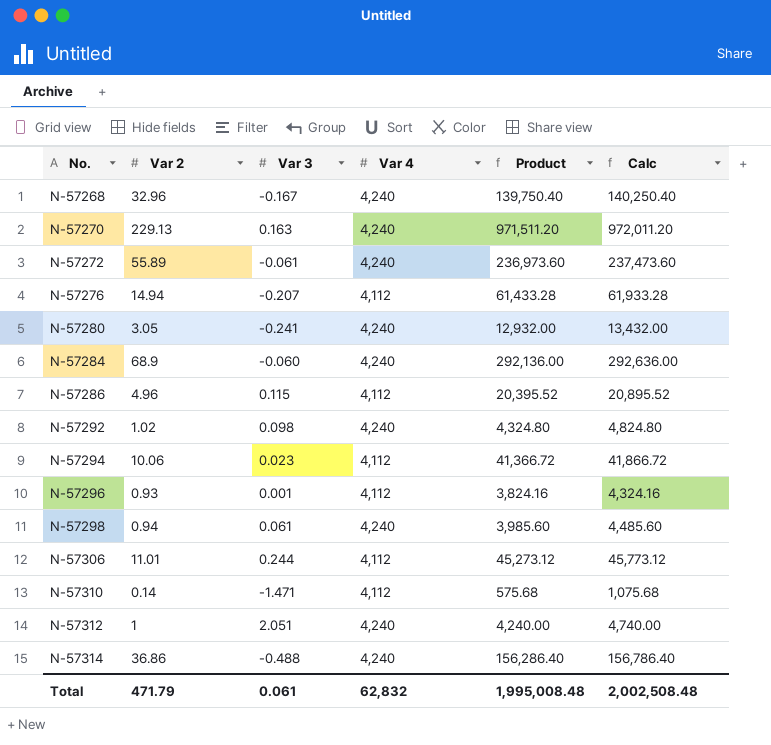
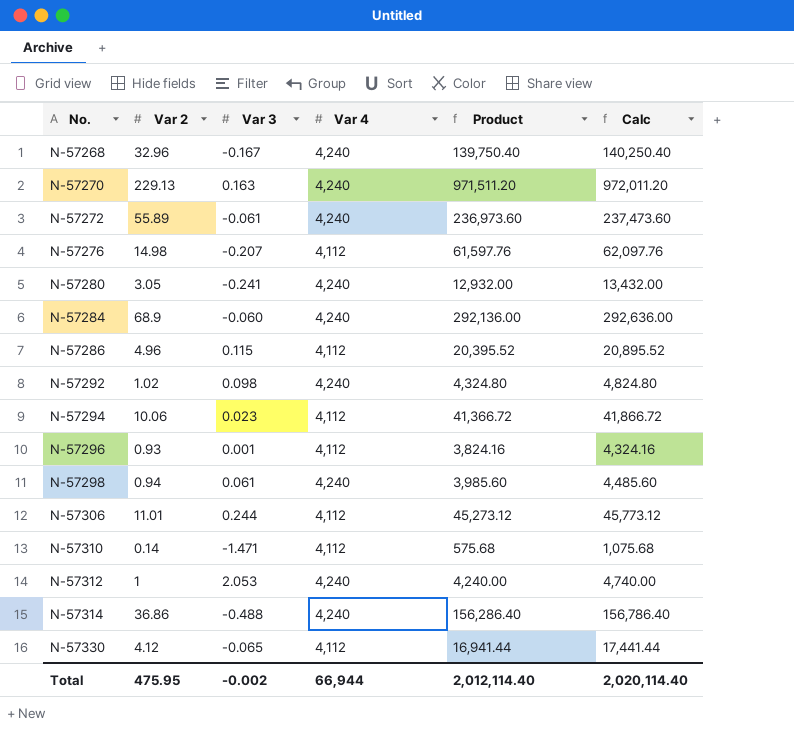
N-57276 | Var 2: 14.94 -> 14.98
N-57276 | Product: 61,433.28 -> 61,597.76
N-57276 | Calc: 61,933.28 -> 62,097.76
N-57312 | Var 3: 2.051 -> 2.053
row N-57330: none -> 4.12 | -0.065 | 4,112 | 16,941.44 | 17,441.44
Total | Var 2: 471.79 -> 475.95
Total | Var 3: 0.061 -> -0.002
Total | Var 4: 62,832 -> 66,944
Total | Product: 1,995,008.48 -> 2,012,114.40
Total | Calc: 2,002,508.48 -> 2,020,114.40

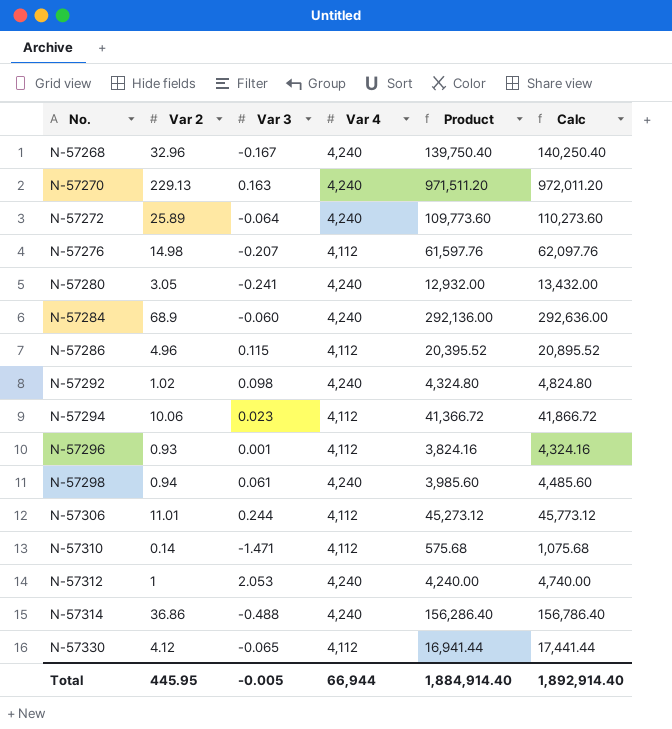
N-57272 | Var 2: 55.89 -> 25.89
N-57272 | Var 3: -0.061 -> -0.064
N-57272 | Product: 236,973.60 -> 109,773.60
N-57272 | Calc: 237,473.60 -> 110,273.60
Total | Var 2: 475.95 -> 445.95
Total | Var 3: -0.002 -> -0.005
Total | Product: 2,012,114.40 -> 1,884,914.40
Total | Calc: 2,020,114.40 -> 1,892,914.40

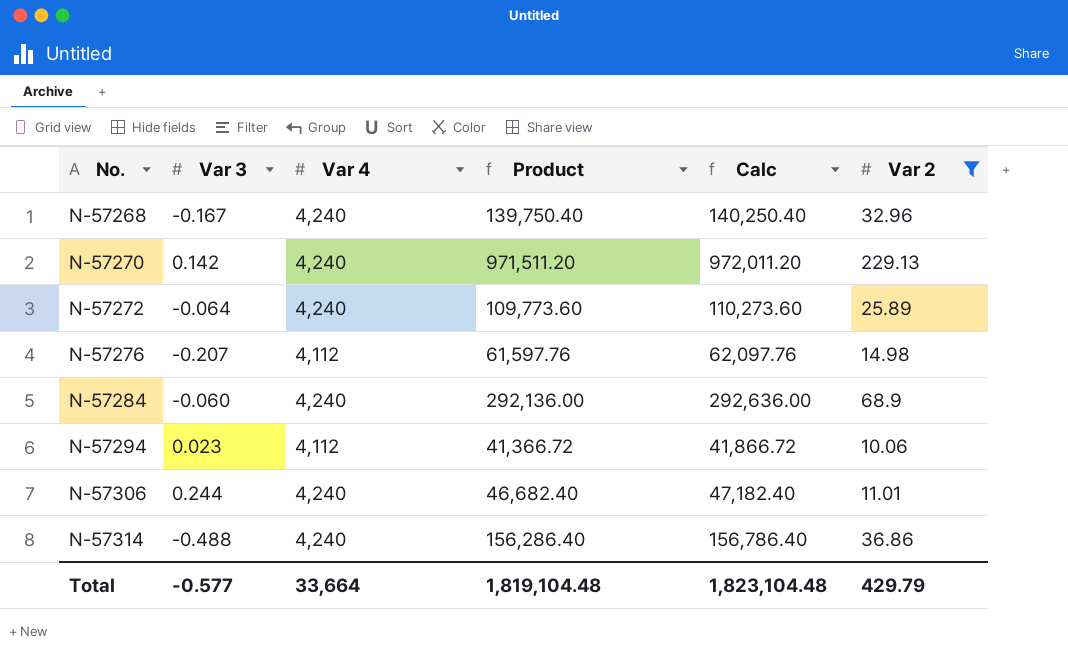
filter: none -> Var 2 >= 10.06
column Var 2 | position: 2 -> 6
N-57270 | Var 3: 0.163 -> 0.142
N-57306 | Var 4: 4,112 -> 4,240
N-57306 | Product: 45,273.12 -> 46,682.40
N-57306 | Calc: 45,773.12 -> 47,182.40
Total | Var 3: -0.005 -> -0.577
Total | Var 4: 66,944 -> 33,664
Total | Product: 1,884,914.40 -> 1,819,104.48
Total | Calc: 1,892,914.40 -> 1,823,104.48
Total | Var 2: 445.95 -> 429.79

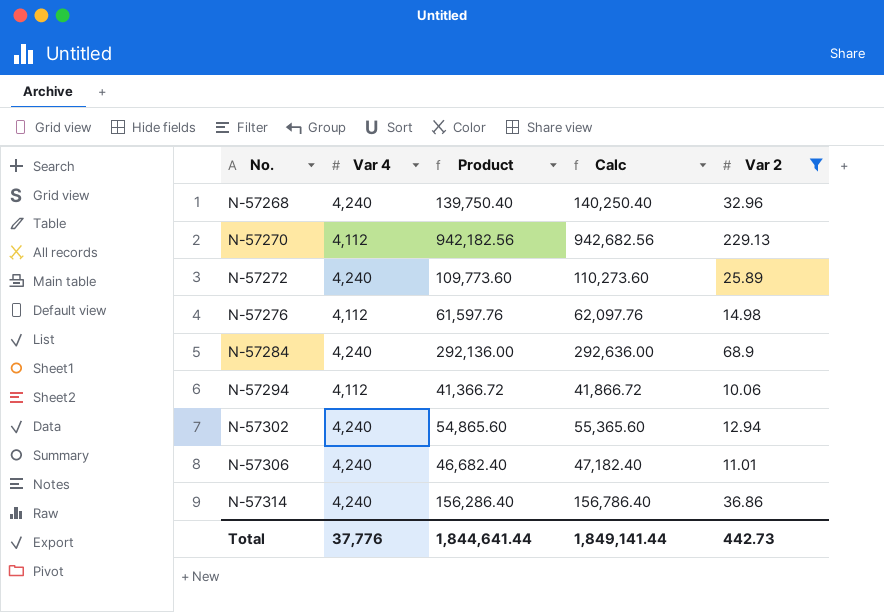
column Var 3 | position: 2 -> none
N-57270 | Var 4: 4,240 -> 4,112
N-57270 | Product: 971,511.20 -> 942,182.56
N-57270 | Calc: 972,011.20 -> 942,682.56
row N-57302: none -> 4,240 | 54,865.60 | 55,365.60 | 12.94
Total | Var 4: 33,664 -> 37,776
Total | Product: 1,819,104.48 -> 1,844,641.44
Total | Calc: 1,823,104.48 -> 1,849,141.44
Total | Var 2: 429.79 -> 442.73

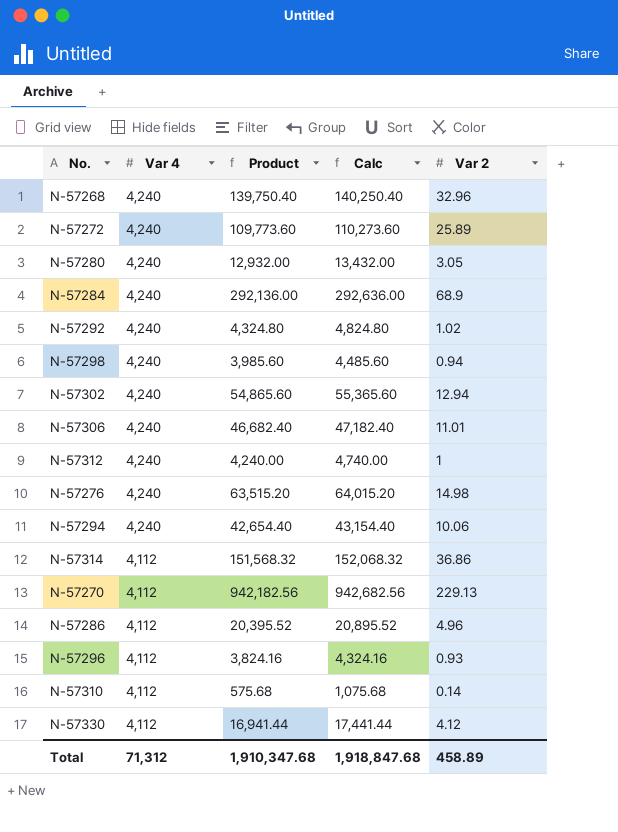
filter: Var 2 >= 10.06 -> none
row order: No. ascending -> Var 4 descending
N-57276 | Var 4: 4,112 -> 4,240
N-57276 | Product: 61,597.76 -> 63,515.20
N-57276 | Calc: 62,097.76 -> 64,015.20
N-57294 | Var 4: 4,112 -> 4,240
N-57294 | Product: 41,366.72 -> 42,654.40
N-57294 | Calc: 41,866.72 -> 43,154.40
N-57314 | Var 4: 4,240 -> 4,112
N-57314 | Product: 156,286.40 -> 151,568.32
N-57314 | Calc: 156,786.40 -> 152,068.32
Total | Var 4: 37,776 -> 71,312
Total | Product: 1,844,641.44 -> 1,910,347.68
Total | Calc: 1,849,141.44 -> 1,918,847.68
Total | Var 2: 442.73 -> 458.89

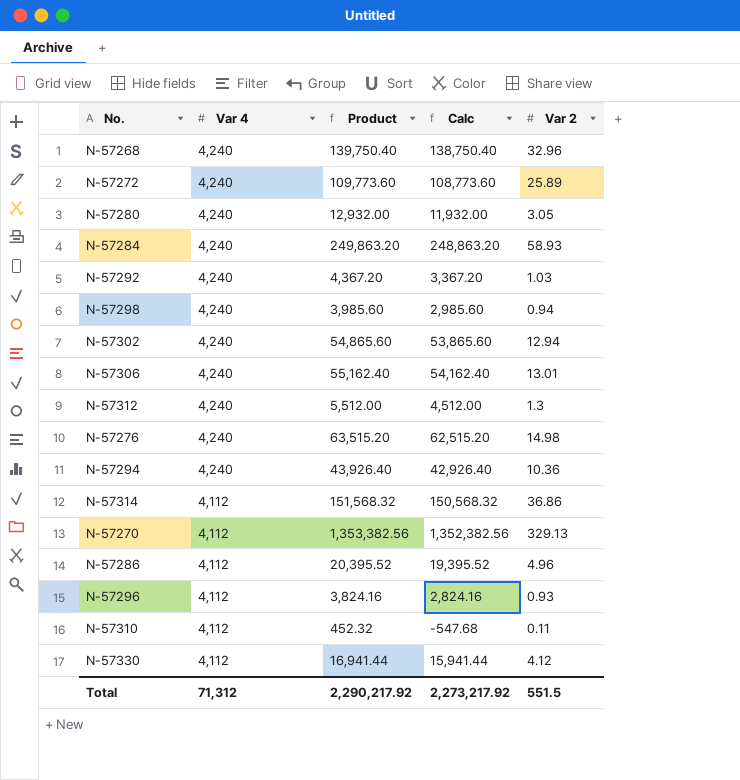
column Calc | formula: [Product] + 500 -> [Product] - 1000
N-57284 | Product: 292,136.00 -> 249,863.20
N-57284 | Var 2: 68.9 -> 58.93
N-57292 | Product: 4,324.80 -> 4,367.20
N-57292 | Var 2: 1.02 -> 1.03
N-57306 | Product: 46,682.40 -> 55,162.40
N-57306 | Var 2: 11.01 -> 13.01
N-57312 | Product: 4,240.00 -> 5,512.00
N-57312 | Var 2: 1 -> 1.3
N-57294 | Product: 42,654.40 -> 43,926.40
N-57294 | Var 2: 10.06 -> 10.36
N-57270 | Product: 942,182.56 -> 1,353,382.56
N-57270 | Var 2: 229.13 -> 329.13
N-57310 | Product: 575.68 -> 452.32
N-57310 | Var 2: 0.14 -> 0.11
Total | Product: 1,910,347.68 -> 2,290,217.92
Total | Calc: 1,918,847.68 -> 2,273,217.92
Total | Var 2: 458.89 -> 551.5

